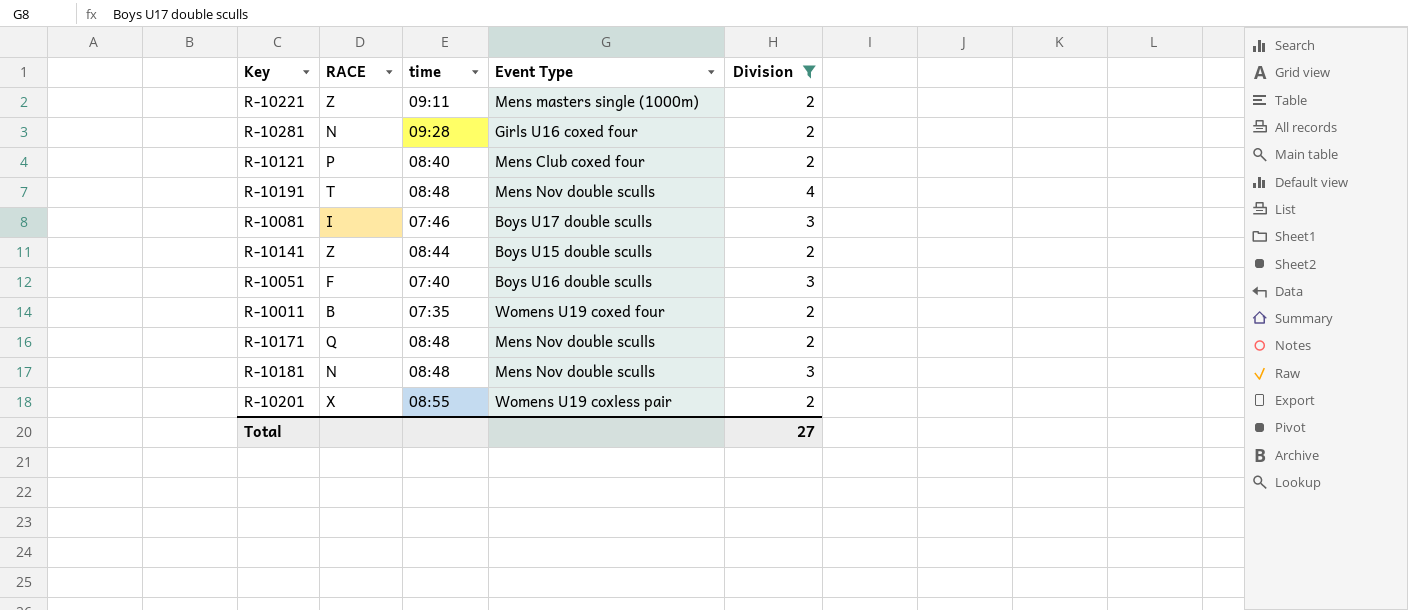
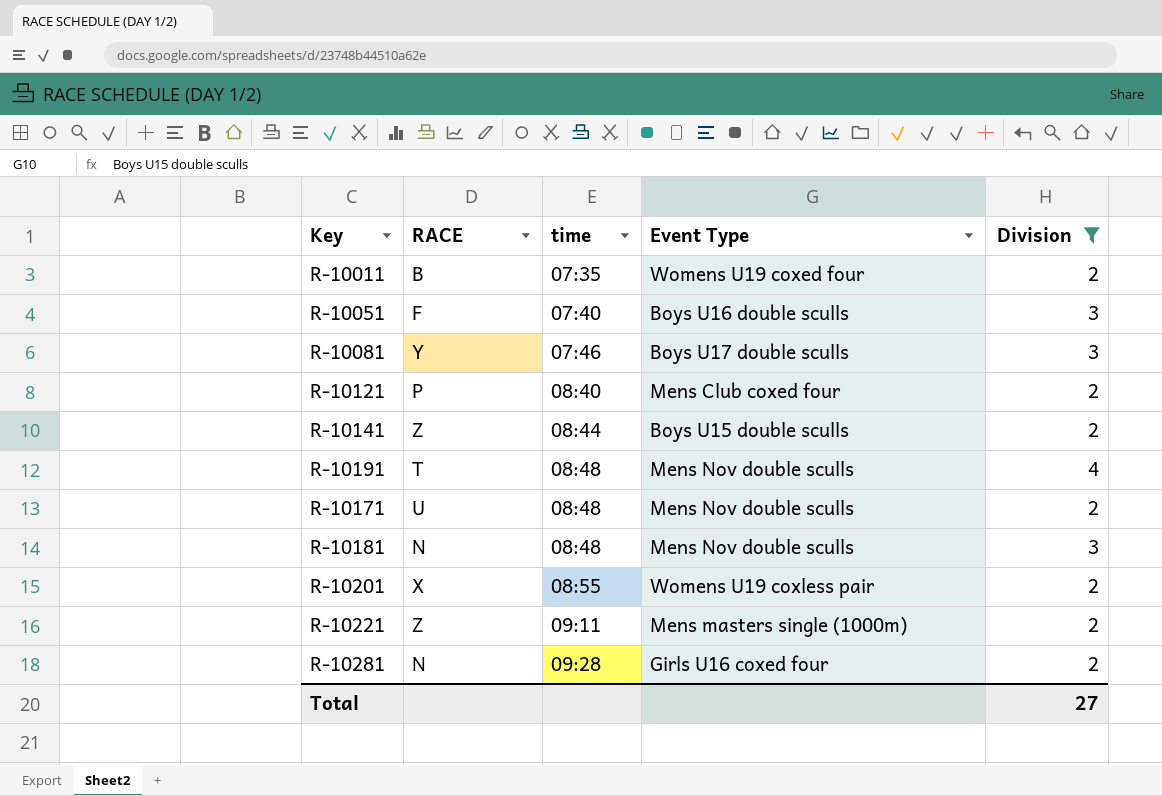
row order: none -> time ascending
R-10081 | RACE: I -> Y
R-10171 | RACE: Q -> U

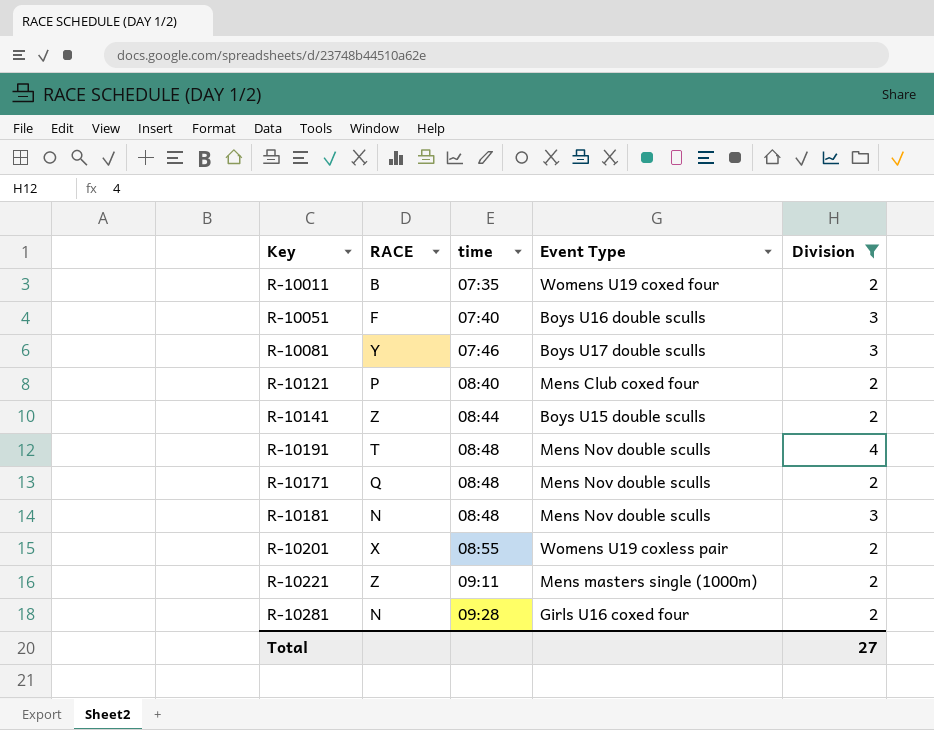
R-10171 | RACE: U -> Q

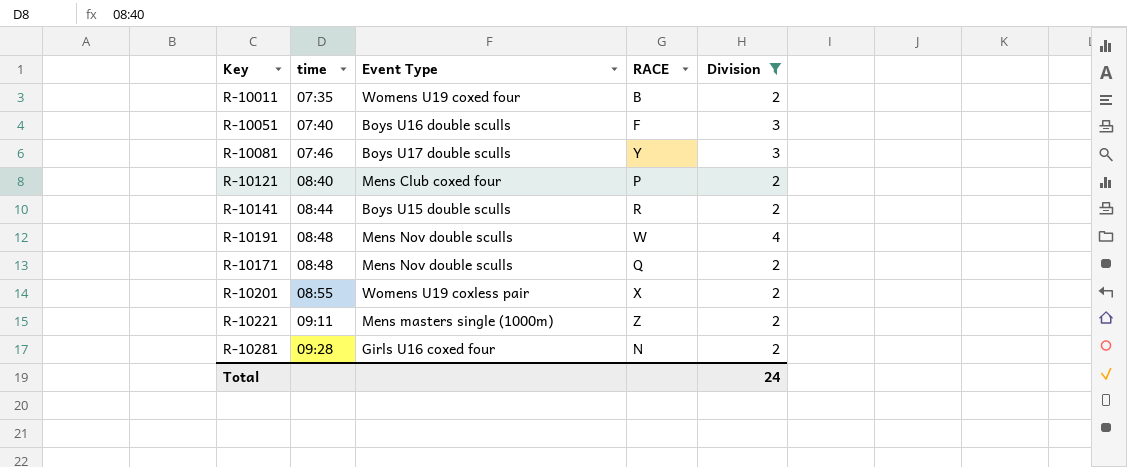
column RACE | position: 2 -> 4
row R-10181: N | 08:48 | Mens Nov double sculls | 3 -> none
R-10141 | RACE: Z -> R
R-10191 | RACE: T -> W
Total | Division: 27 -> 24

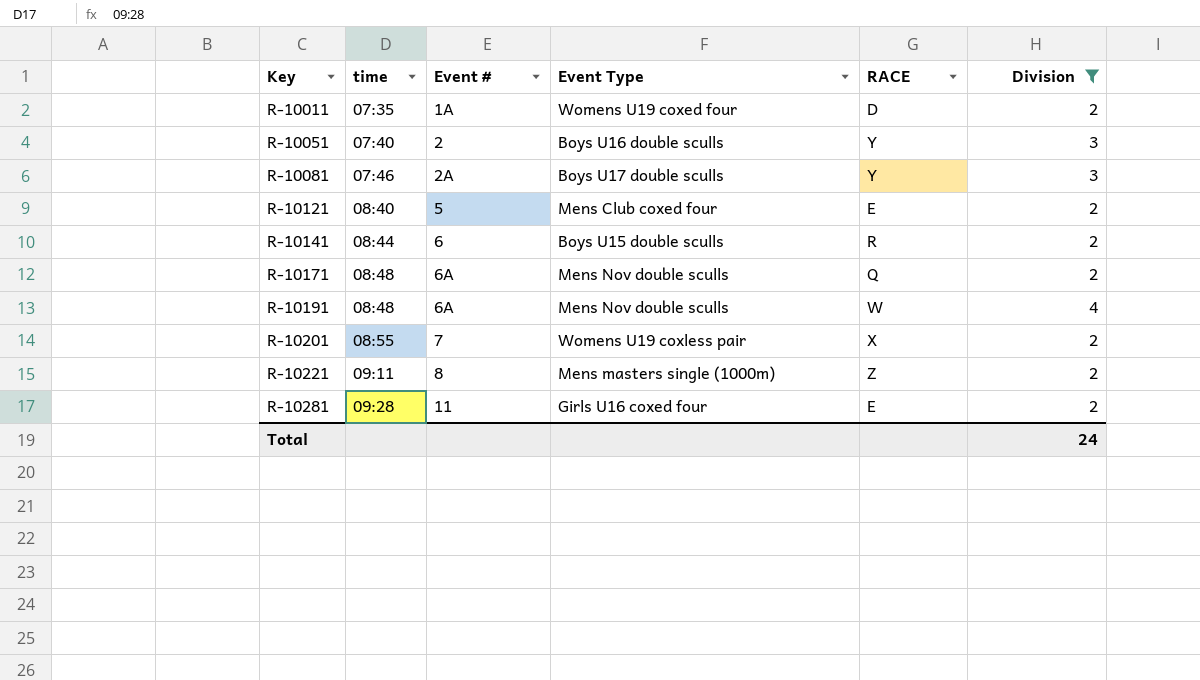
row order: time ascending -> Key ascending
column Event # | position: none -> 3
R-10011 | RACE: B -> D
R-10051 | RACE: F -> Y
R-10121 | RACE: P -> E
R-10281 | RACE: N -> E

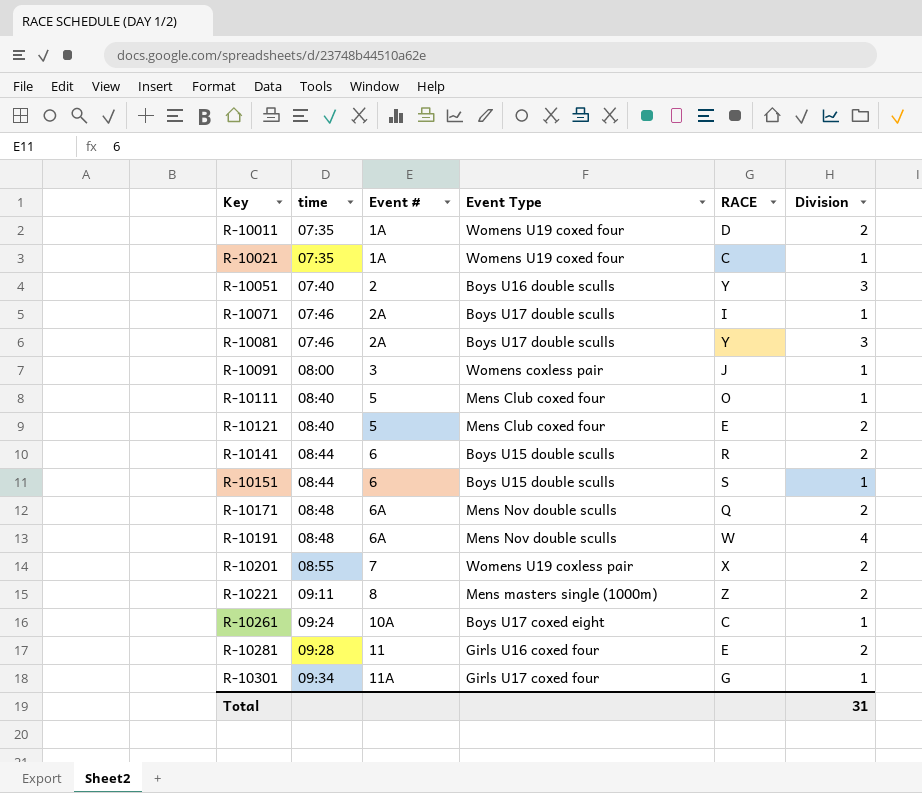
filter: Division != 1 -> none
Total | Division: 24 -> 31

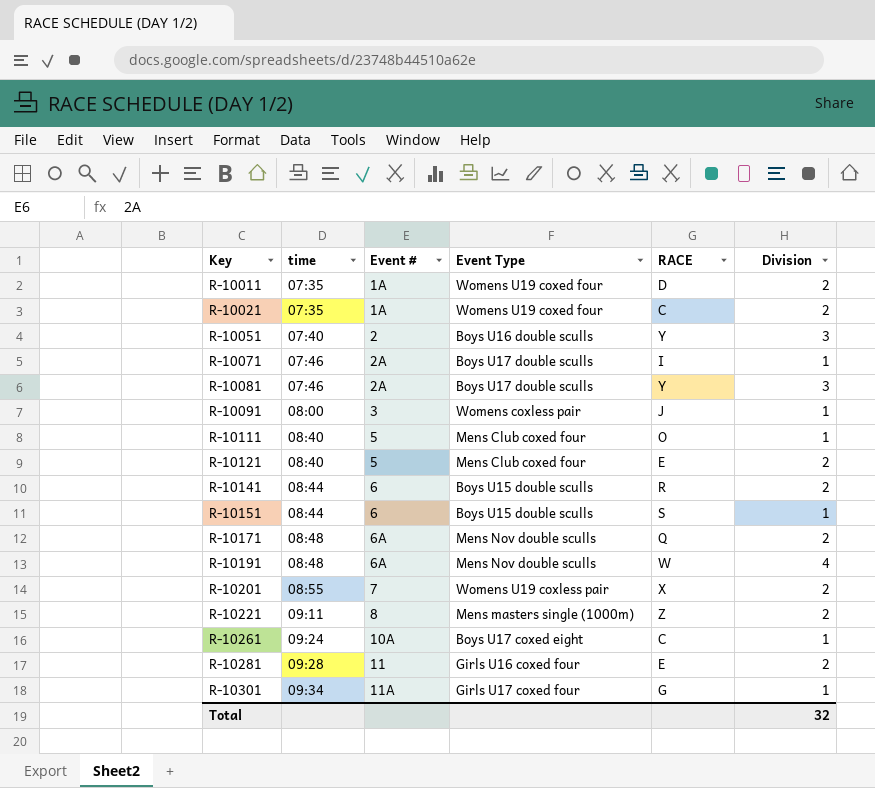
R-10021 | Division: 1 -> 2
Total | Division: 31 -> 32

